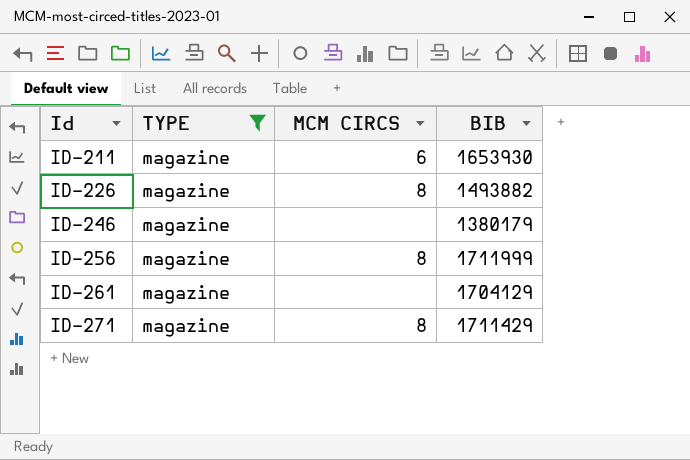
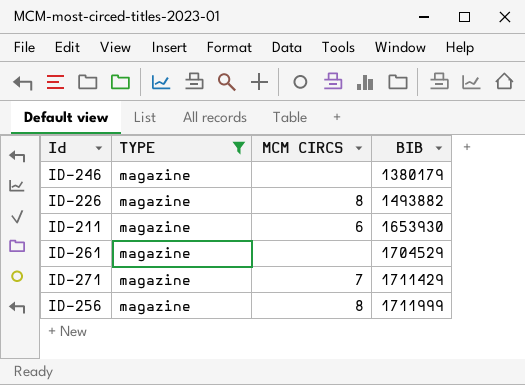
row order: Id ascending -> BIB ascending
ID-261 | BIB: 1704129 -> 1704529
ID-271 | MCM CIRCS: 8 -> 7

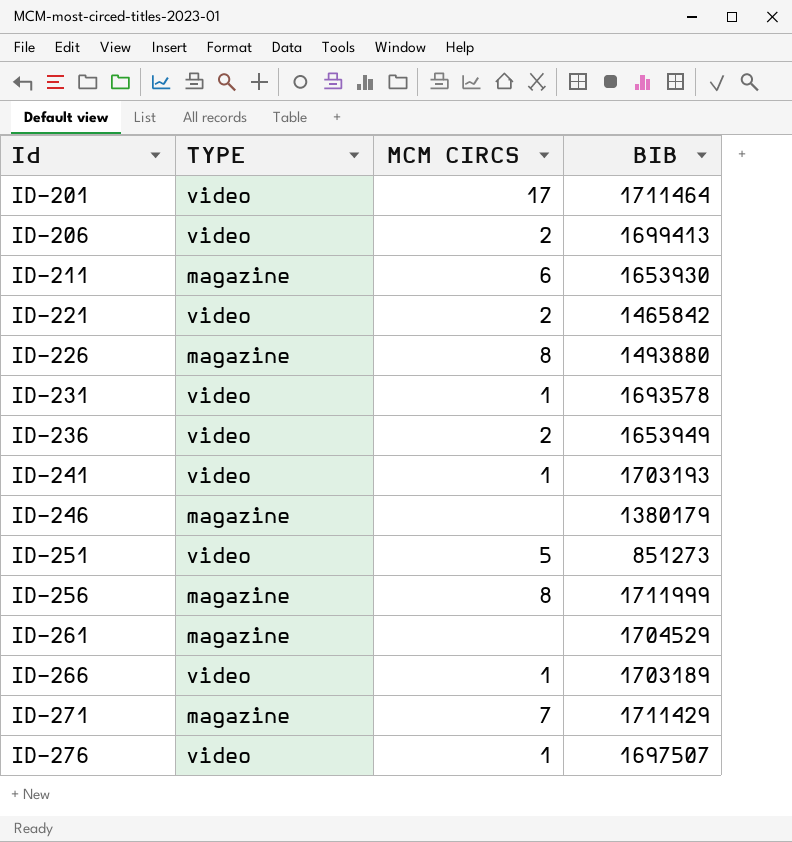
filter: TYPE = magazine -> none
row order: BIB ascending -> Id ascending
ID-226 | BIB: 1493882 -> 1493880

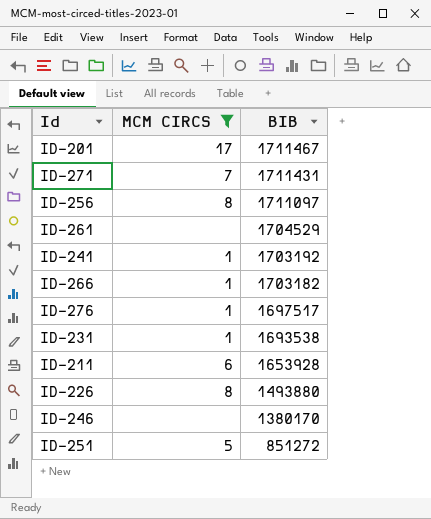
filter: none -> MCM CIRCS != 2
row order: Id ascending -> BIB descending
column TYPE | position: 2 -> none
ID-201 | BIB: 1711464 -> 1711467
ID-271 | BIB: 1711429 -> 1711431
ID-256 | BIB: 1711999 -> 1711097
ID-241 | BIB: 1703193 -> 1703192
ID-266 | BIB: 1703189 -> 1703182
ID-276 | BIB: 1697507 -> 1697517
ID-231 | BIB: 1693578 -> 1693538
ID-211 | BIB: 1653930 -> 1653928
ID-246 | BIB: 1380179 -> 1380170
ID-251 | BIB: 851273 -> 851272

